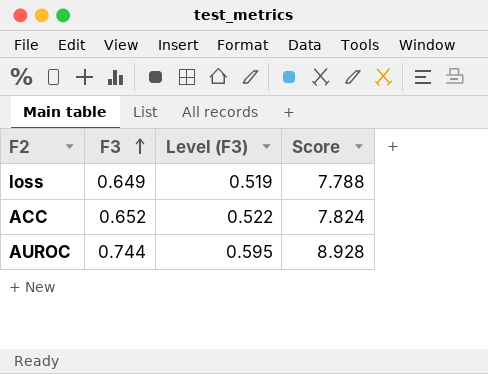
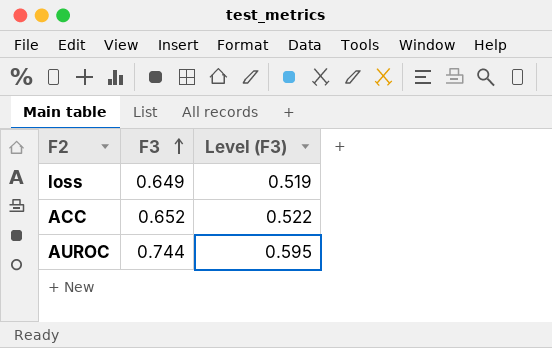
column Score | formula: [F3] * 12 -> none

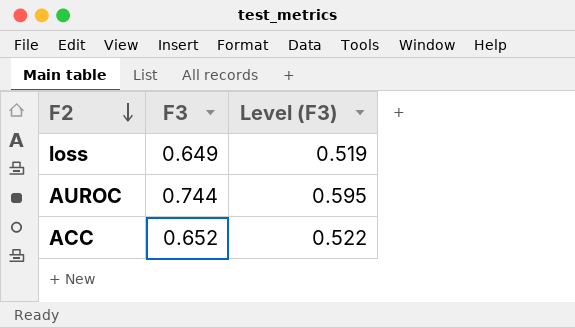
row order: F3 ascending -> F2 descending

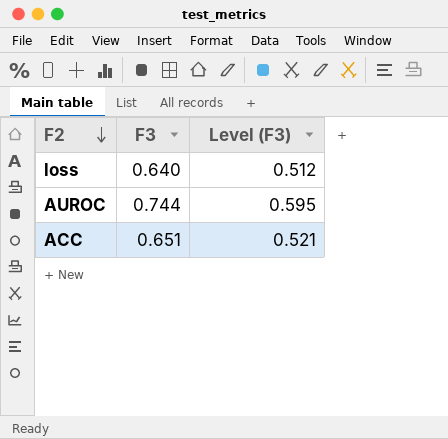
loss | F3: 0.649 -> 0.640
loss | Level (F3): 0.519 -> 0.512
ACC | F3: 0.652 -> 0.651
ACC | Level (F3): 0.522 -> 0.521

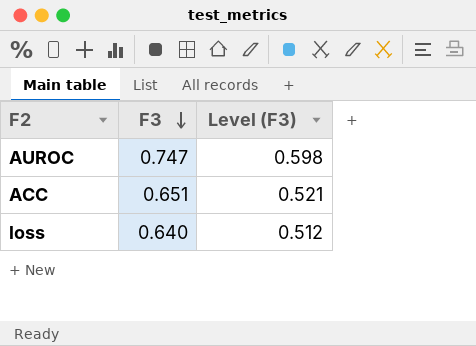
row order: F2 descending -> F3 descending
AUROC | F3: 0.744 -> 0.747
AUROC | Level (F3): 0.595 -> 0.598

